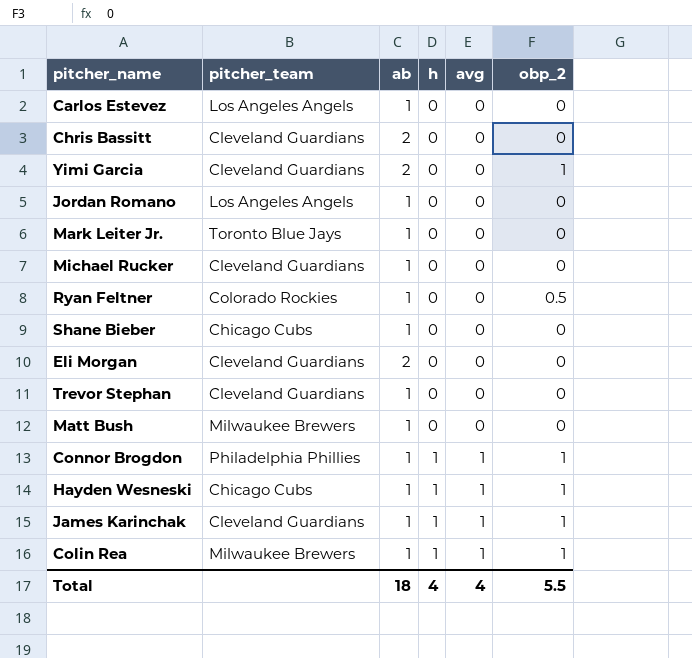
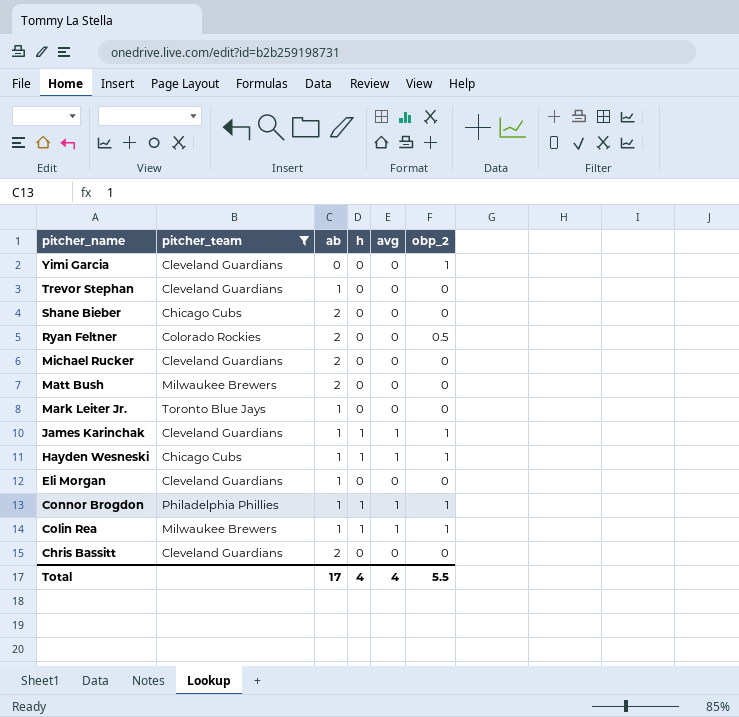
filter: none -> pitcher_team != Los Angeles Angels
row order: h ascending -> pitcher_name descending
Yimi Garcia | ab: 2 -> 0
Shane Bieber | ab: 1 -> 2
Ryan Feltner | ab: 1 -> 2
Michael Rucker | ab: 1 -> 2
Matt Bush | ab: 1 -> 2
Eli Morgan | ab: 2 -> 1
Total | ab: 18 -> 17

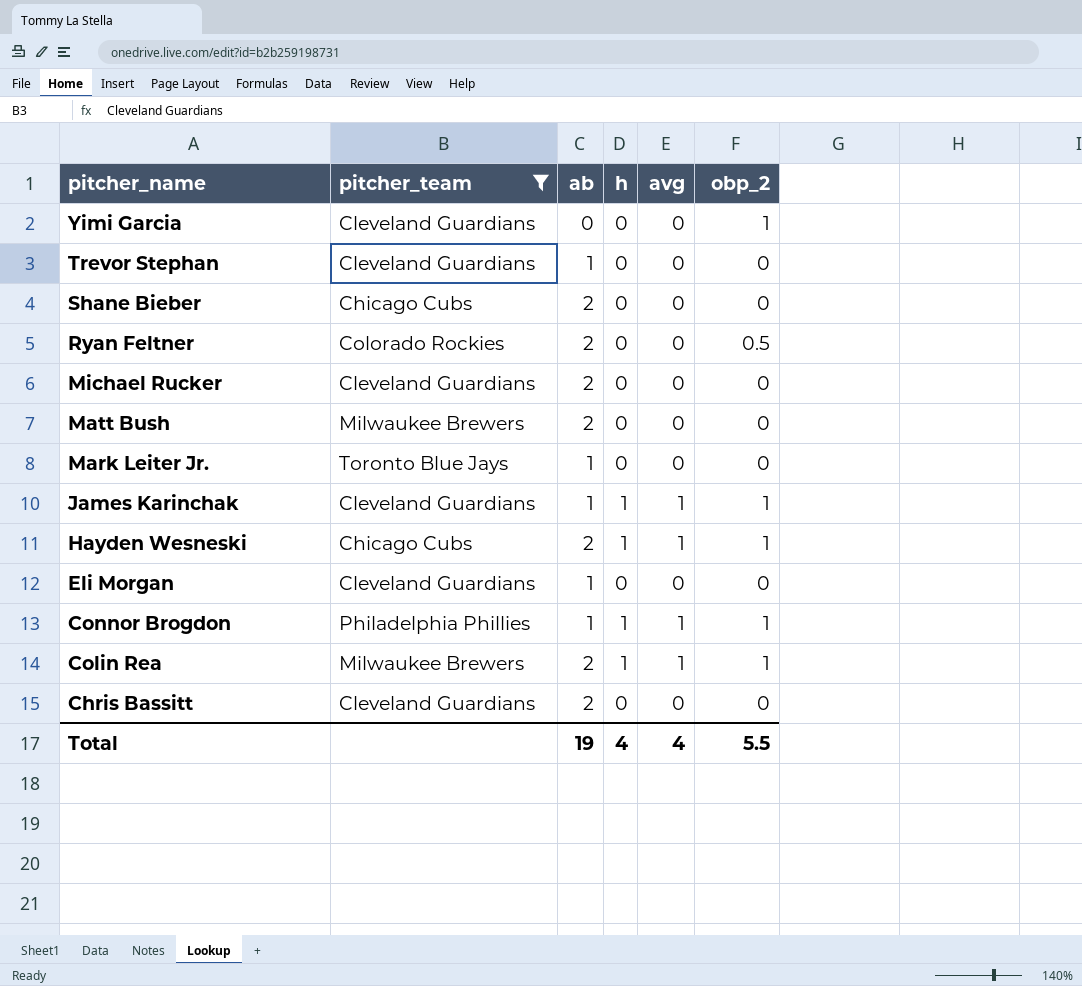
Hayden Wesneski | ab: 1 -> 2
Colin Rea | ab: 1 -> 2
Total | ab: 17 -> 19

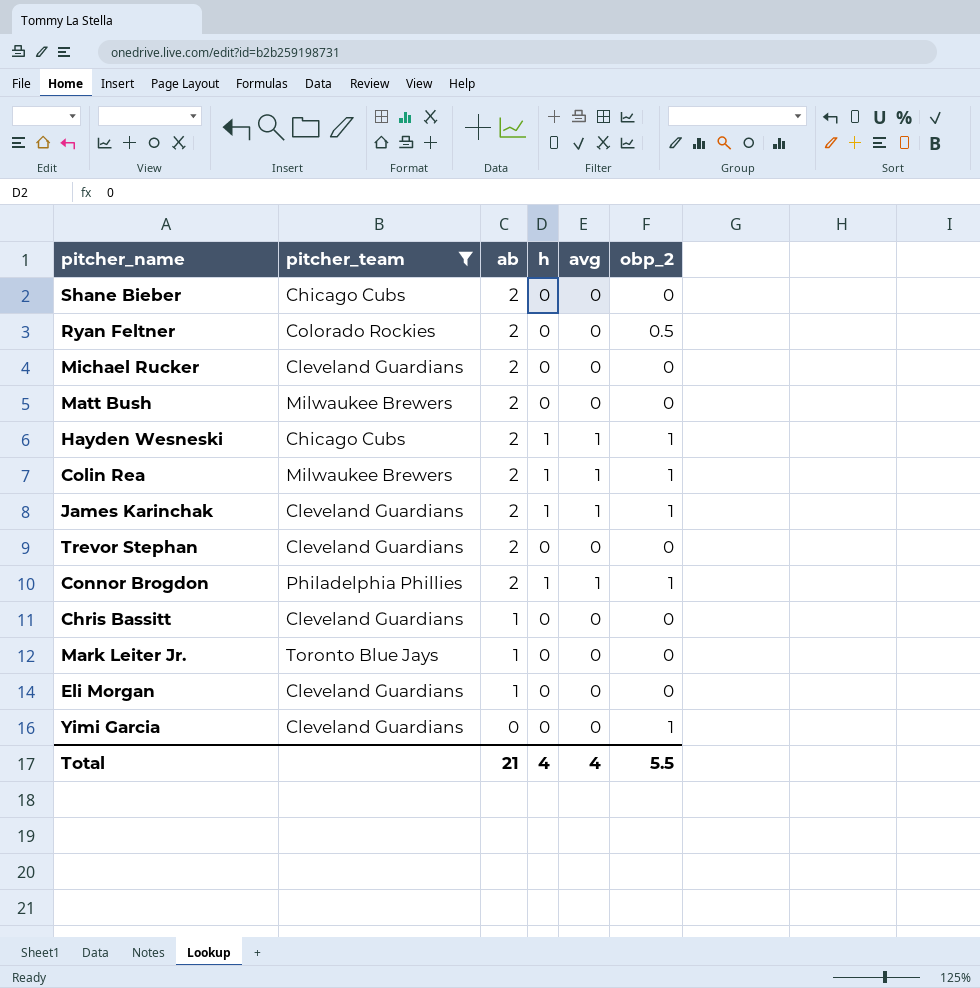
row order: pitcher_name descending -> ab descending
James Karinchak | ab: 1 -> 2
Trevor Stephan | ab: 1 -> 2
Connor Brogdon | ab: 1 -> 2
Chris Bassitt | ab: 2 -> 1
Total | ab: 19 -> 21

